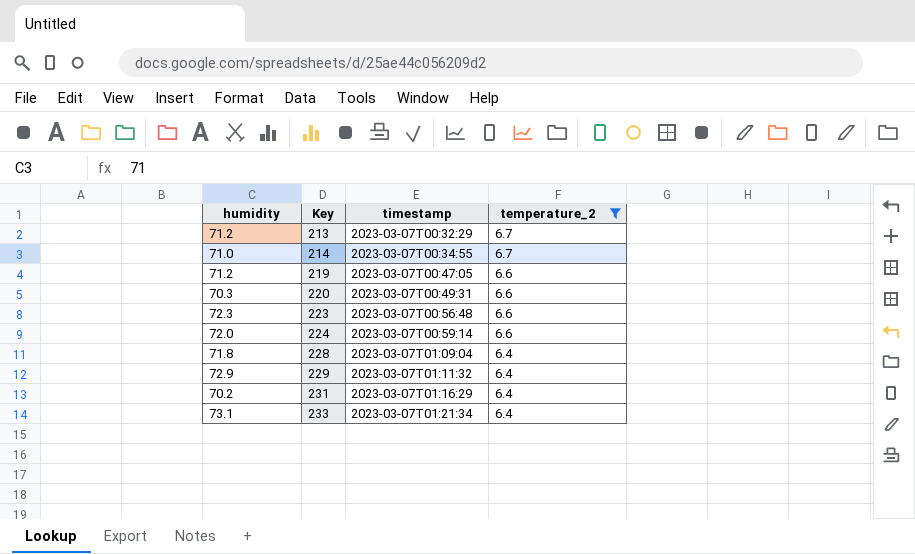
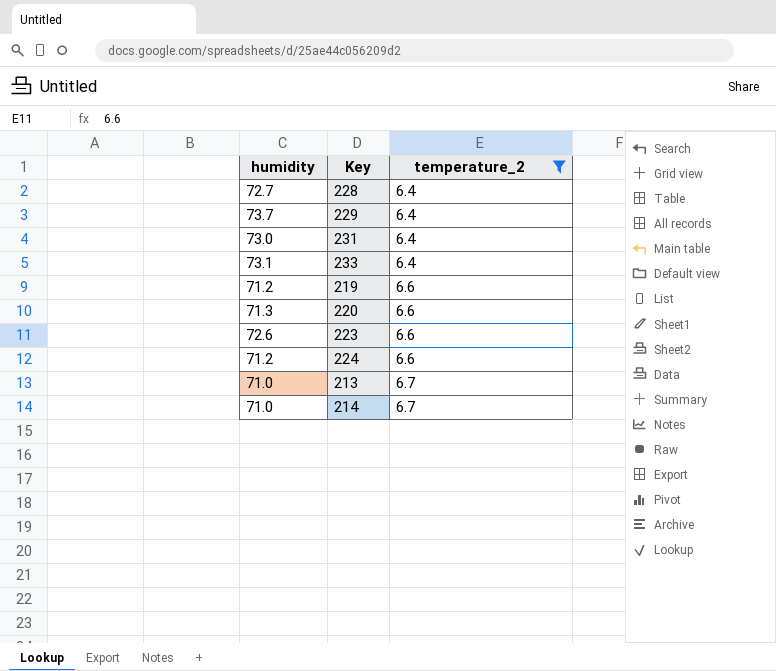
row order: Key ascending -> temperature_2 ascending
column timestamp | position: 3 -> none
228 | humidity: 71.8 -> 72.7
229 | humidity: 72.9 -> 73.7
231 | humidity: 70.2 -> 73.0
220 | humidity: 70.3 -> 71.3
223 | humidity: 72.3 -> 72.6
224 | humidity: 72.0 -> 71.2
213 | humidity: 71.2 -> 71.0

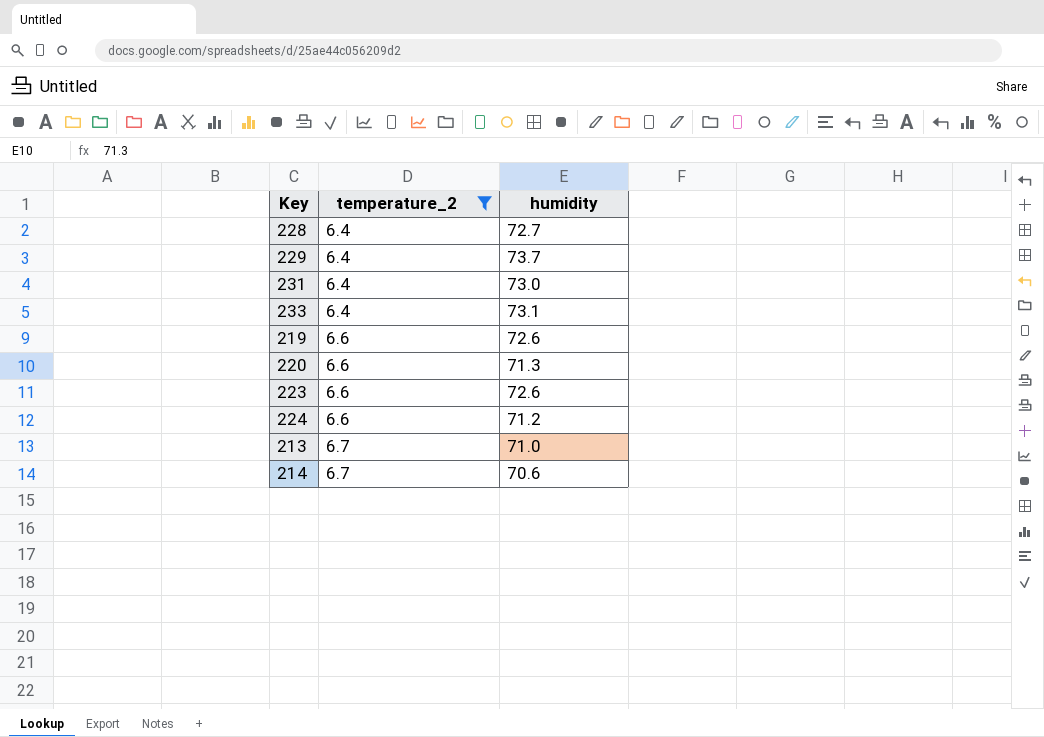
column humidity | position: 1 -> 3
219 | humidity: 71.2 -> 72.6
214 | humidity: 71.0 -> 70.6

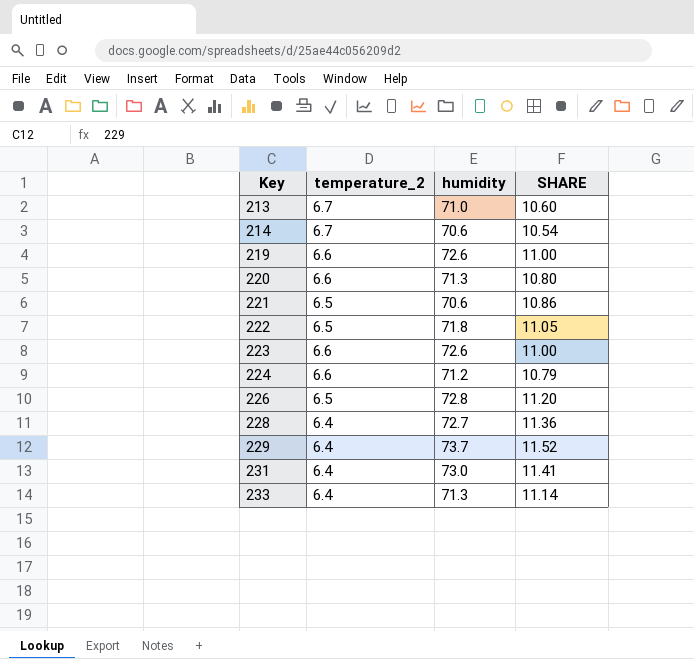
filter: temperature_2 != 6.5 -> none
row order: temperature_2 ascending -> Key ascending
column SHARE | formula: none -> [humidity] / [temperature_2]
233 | humidity: 73.1 -> 71.3

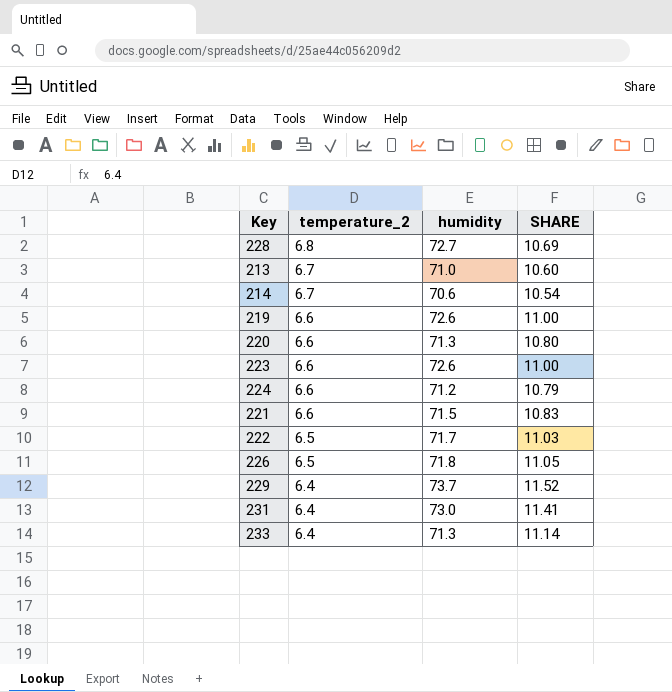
row order: Key ascending -> temperature_2 descending
228 | temperature_2: 6.4 -> 6.8
228 | SHARE: 11.36 -> 10.69
221 | temperature_2: 6.5 -> 6.6
221 | humidity: 70.6 -> 71.5
221 | SHARE: 10.86 -> 10.83
222 | humidity: 71.8 -> 71.7
222 | SHARE: 11.05 -> 11.03
226 | humidity: 72.8 -> 71.8
226 | SHARE: 11.20 -> 11.05

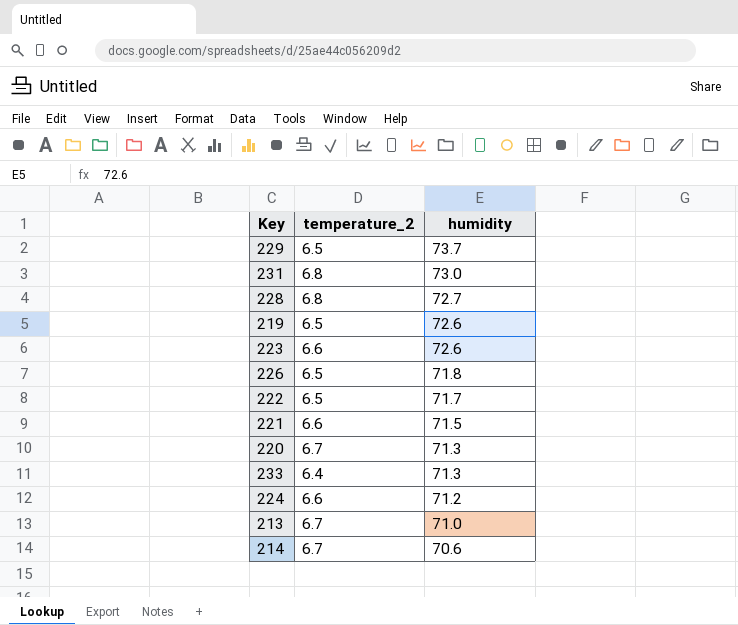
row order: temperature_2 descending -> humidity descending
column SHARE | formula: [humidity] / [temperature_2] -> none
229 | temperature_2: 6.4 -> 6.5
231 | temperature_2: 6.4 -> 6.8
219 | temperature_2: 6.6 -> 6.5
220 | temperature_2: 6.6 -> 6.7

